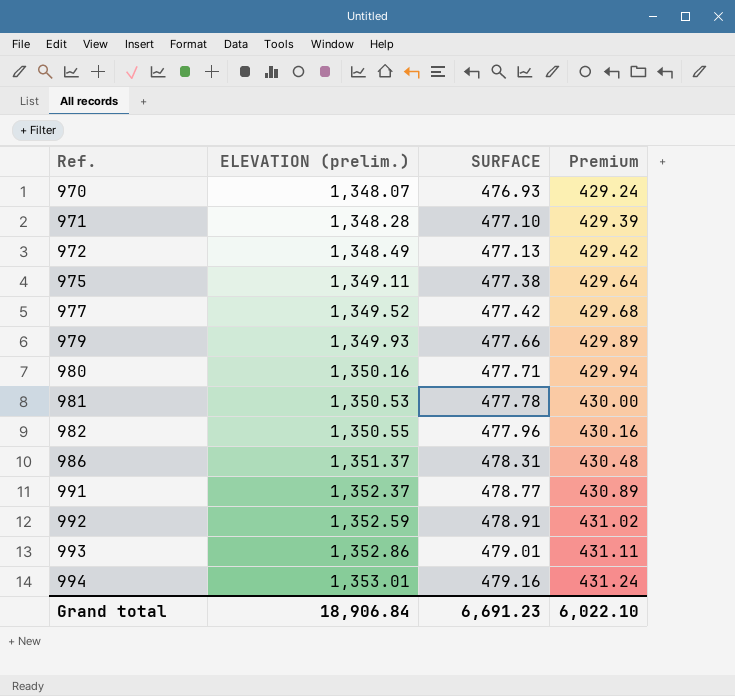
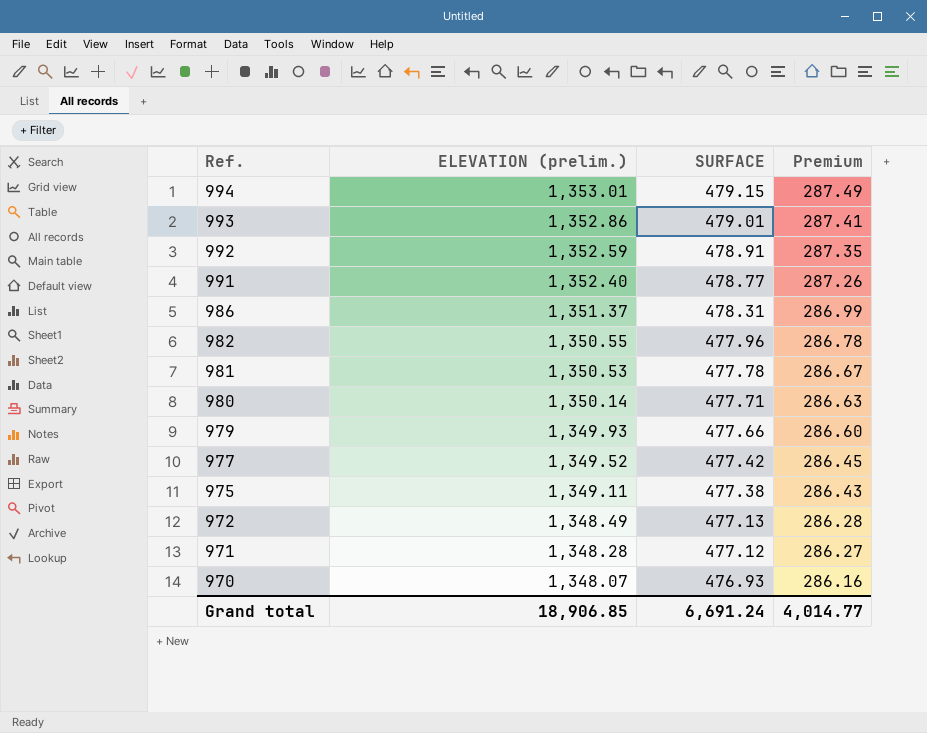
row order: Ref. ascending -> Ref. descending
column Premium | formula: [SURFACE] * 0.9 -> [SURFACE] * 0.6
994 | SURFACE: 479.16 -> 479.15
991 | ELEVATION (prelim.): 1,352.37 -> 1,352.40
980 | ELEVATION (prelim.): 1,350.16 -> 1,350.14
971 | SURFACE: 477.10 -> 477.12
Grand total | ELEVATION (prelim.): 18,906.84 -> 18,906.85
Grand total | SURFACE: 6,691.23 -> 6,691.24
Grand total | Premium: 6,022.10 -> 4,014.77

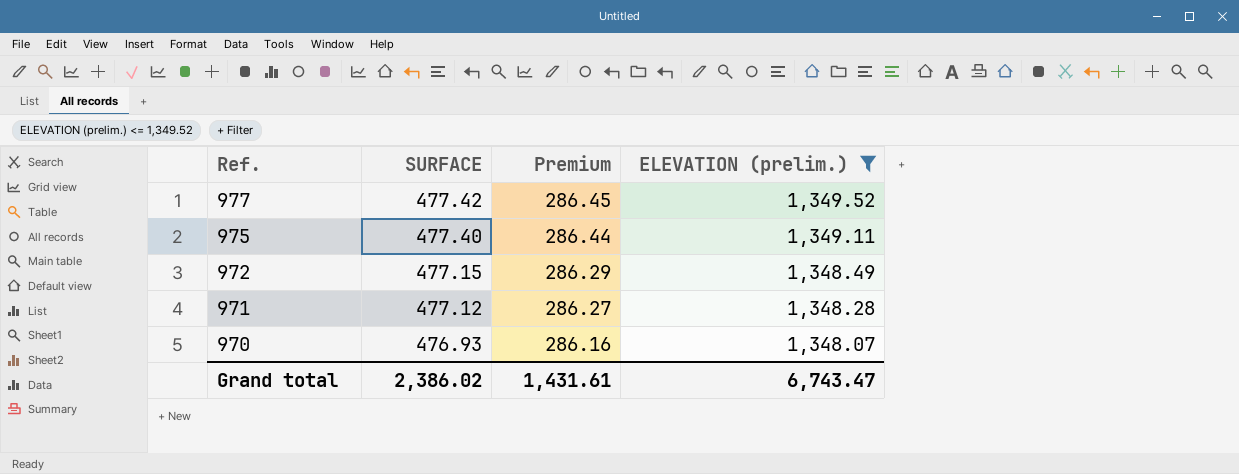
filter: none -> ELEVATION (prelim.) <= 1,349.52
column ELEVATION (prelim.) | position: 2 -> 4
975 | SURFACE: 477.38 -> 477.40
975 | Premium: 286.43 -> 286.44
972 | SURFACE: 477.13 -> 477.15
972 | Premium: 286.28 -> 286.29
Grand total | SURFACE: 6,691.24 -> 2,386.02
Grand total | Premium: 4,014.77 -> 1,431.61
Grand total | ELEVATION (prelim.): 18,906.85 -> 6,743.47

